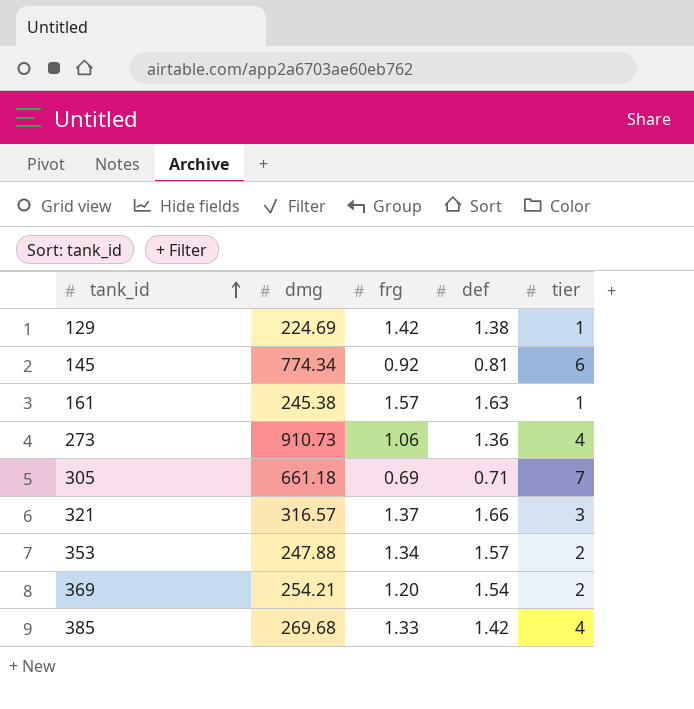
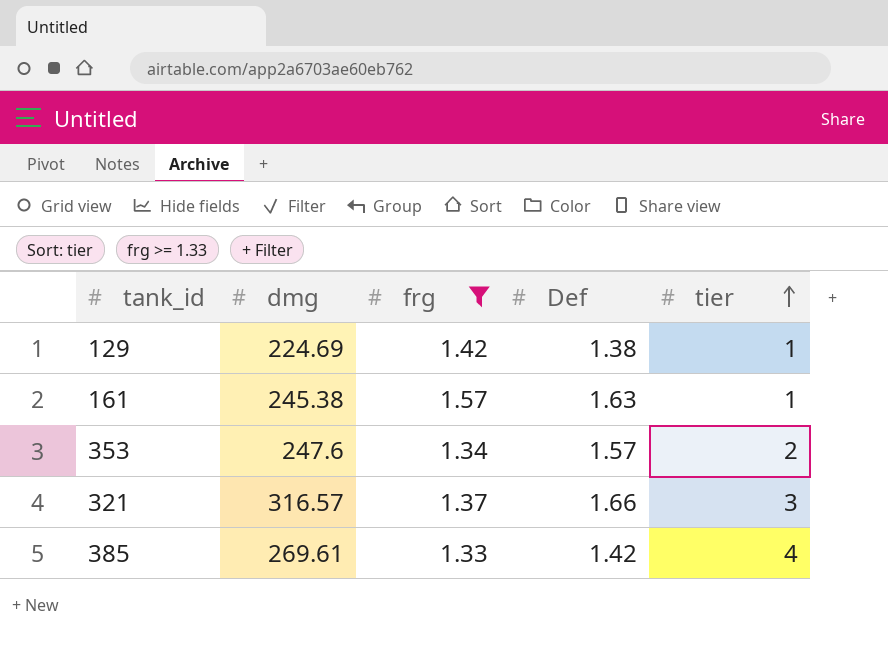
filter: none -> frg >= 1.33
row order: tank_id ascending -> tier ascending
column name: def -> Def
353 | dmg: 247.88 -> 247.6
385 | dmg: 269.68 -> 269.61

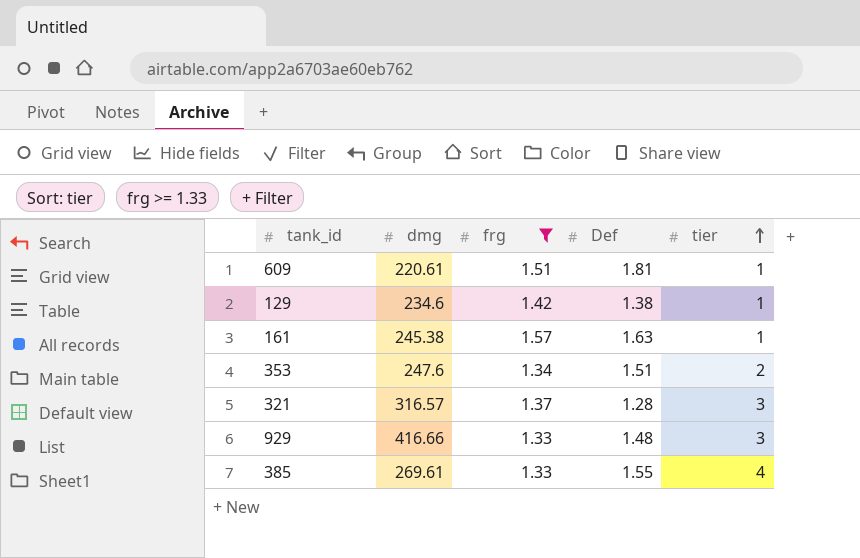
row 609: none -> 220.61 | 1.51 | 1.81 | 1
129 | dmg: 224.69 -> 234.6
353 | Def: 1.57 -> 1.51
321 | Def: 1.66 -> 1.28
row 929: none -> 416.66 | 1.33 | 1.48 | 3
385 | Def: 1.42 -> 1.55

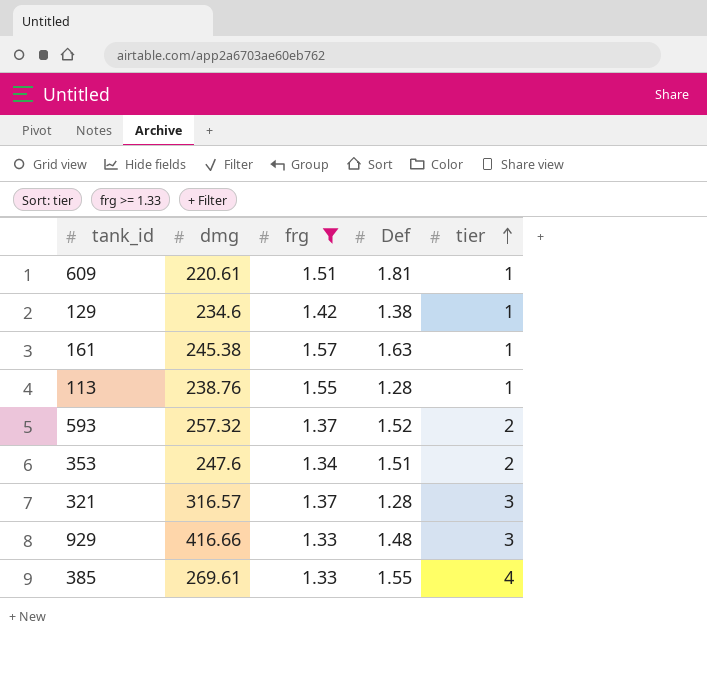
row 113: none -> 238.76 | 1.55 | 1.28 | 1
row 593: none -> 257.32 | 1.37 | 1.52 | 2

